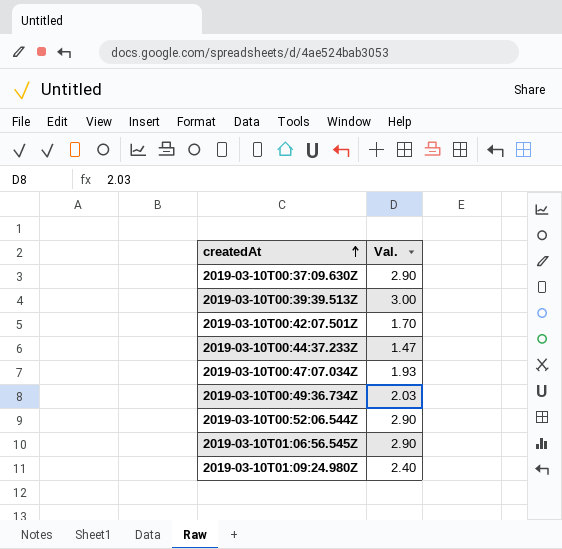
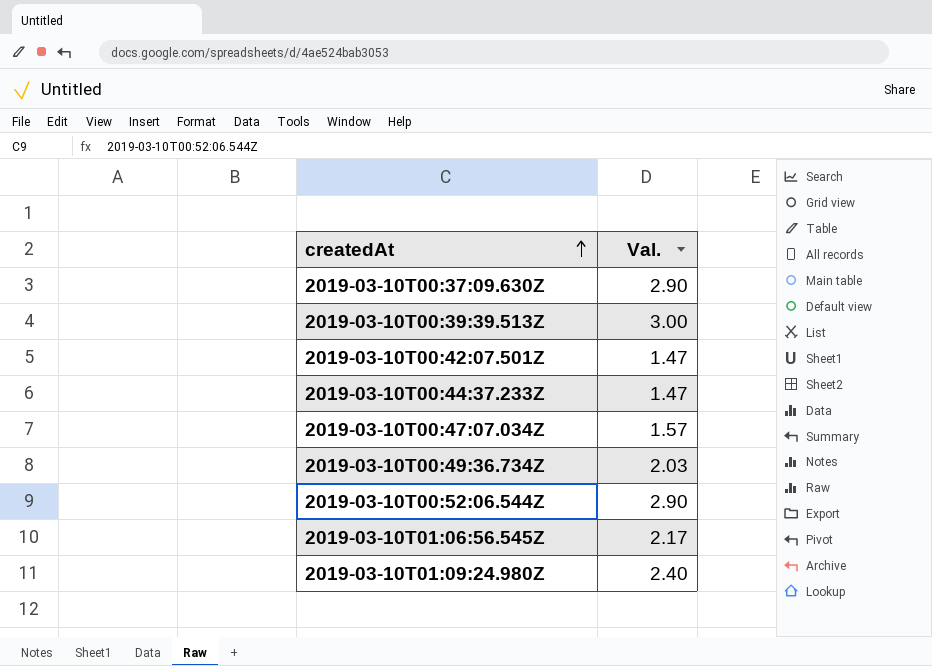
2019-03-10T00:42:07.501Z | Val.: 1.70 -> 1.47
2019-03-10T00:47:07.034Z | Val.: 1.93 -> 1.57
2019-03-10T01:06:56.545Z | Val.: 2.90 -> 2.17

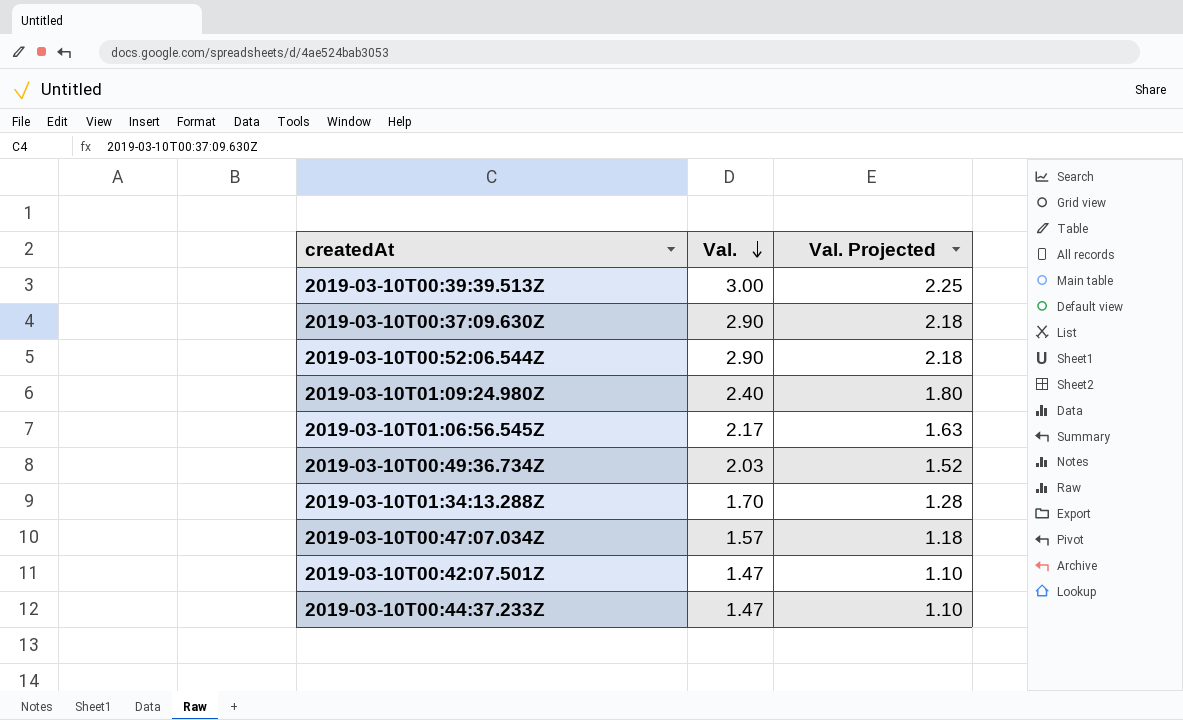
row order: createdAt ascending -> Val. descending
column Val. Projected | formula: none -> [Val.] * 0.75
row 2019-03-10T01:34:13.288Z: none -> 1.70 | 1.28

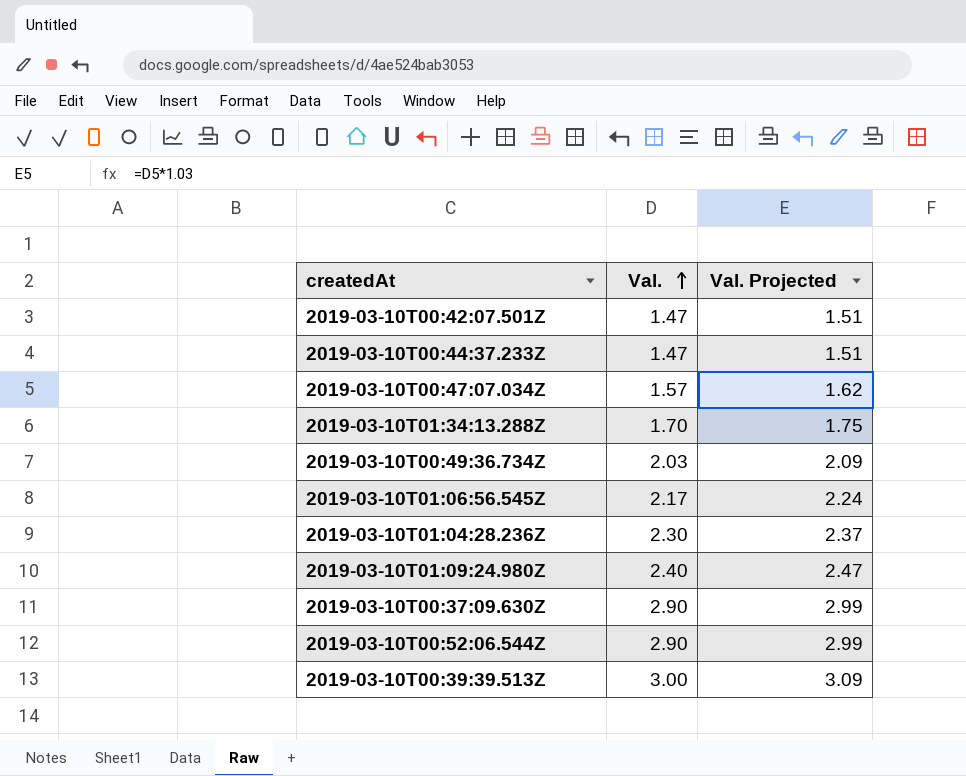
row order: Val. descending -> Val. ascending
column Val. Projected | formula: [Val.] * 0.75 -> [Val.] * 1.03
row 2019-03-10T01:04:28.236Z: none -> 2.30 | 2.37

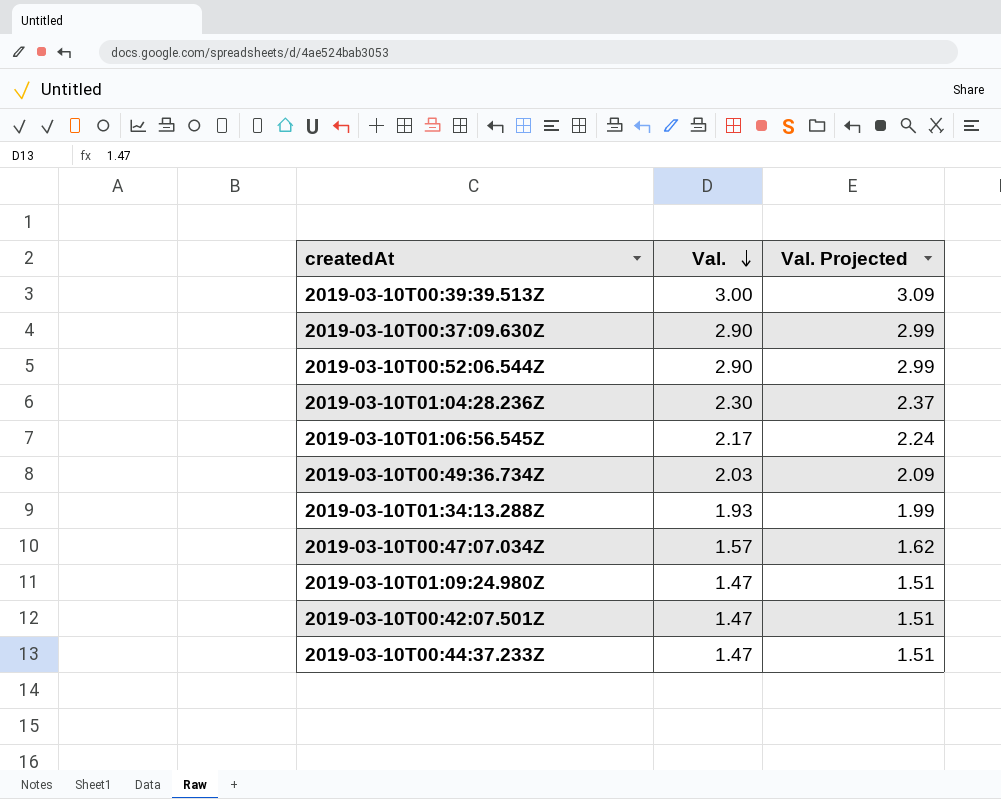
row order: Val. ascending -> Val. descending
2019-03-10T01:34:13.288Z | Val.: 1.70 -> 1.93
2019-03-10T01:34:13.288Z | Val. Projected: 1.75 -> 1.99
2019-03-10T01:09:24.980Z | Val.: 2.40 -> 1.47
2019-03-10T01:09:24.980Z | Val. Projected: 2.47 -> 1.51

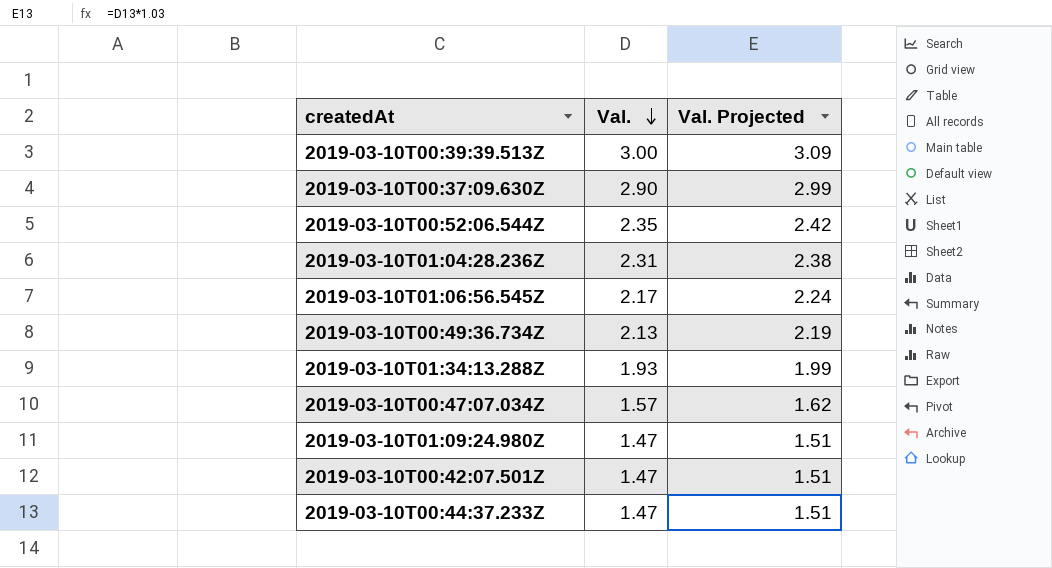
2019-03-10T00:52:06.544Z | Val.: 2.90 -> 2.35
2019-03-10T00:52:06.544Z | Val. Projected: 2.99 -> 2.42
2019-03-10T01:04:28.236Z | Val.: 2.30 -> 2.31
2019-03-10T01:04:28.236Z | Val. Projected: 2.37 -> 2.38
2019-03-10T00:49:36.734Z | Val.: 2.03 -> 2.13
2019-03-10T00:49:36.734Z | Val. Projected: 2.09 -> 2.19

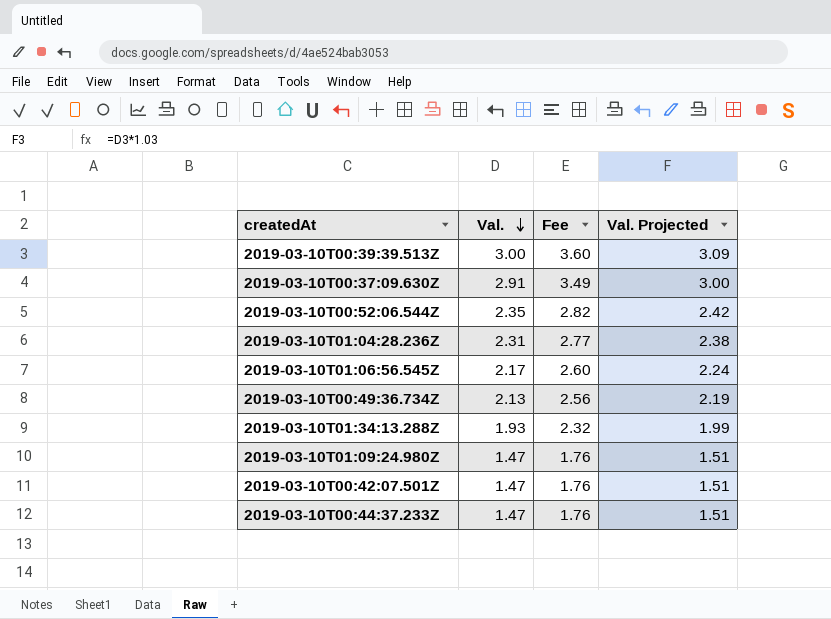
column Fee | formula: none -> [Val.] * 1.2
row 2019-03-10T00:47:07.034Z: 1.57 | 1.62 -> none
2019-03-10T00:37:09.630Z | Val.: 2.90 -> 2.91
2019-03-10T00:37:09.630Z | Val. Projected: 2.99 -> 3.00

